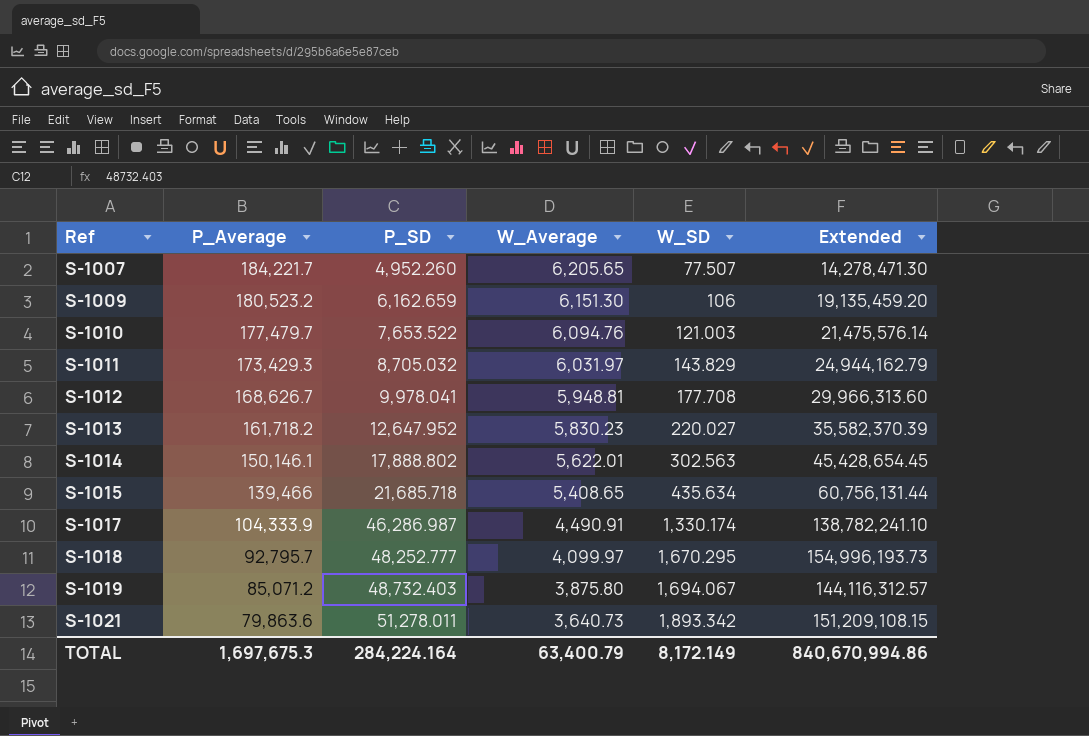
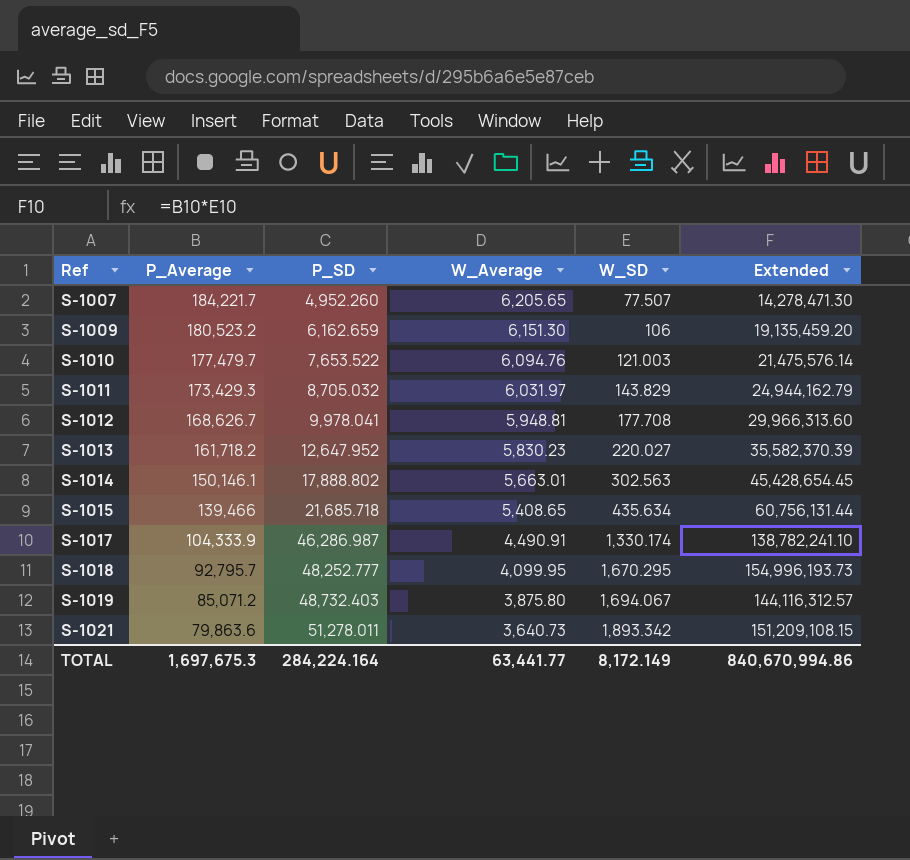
S-1014 | W_Average: 5,622.01 -> 5,663.01
S-1018 | W_Average: 4,099.97 -> 4,099.95
TOTAL | W_Average: 63,400.79 -> 63,441.77

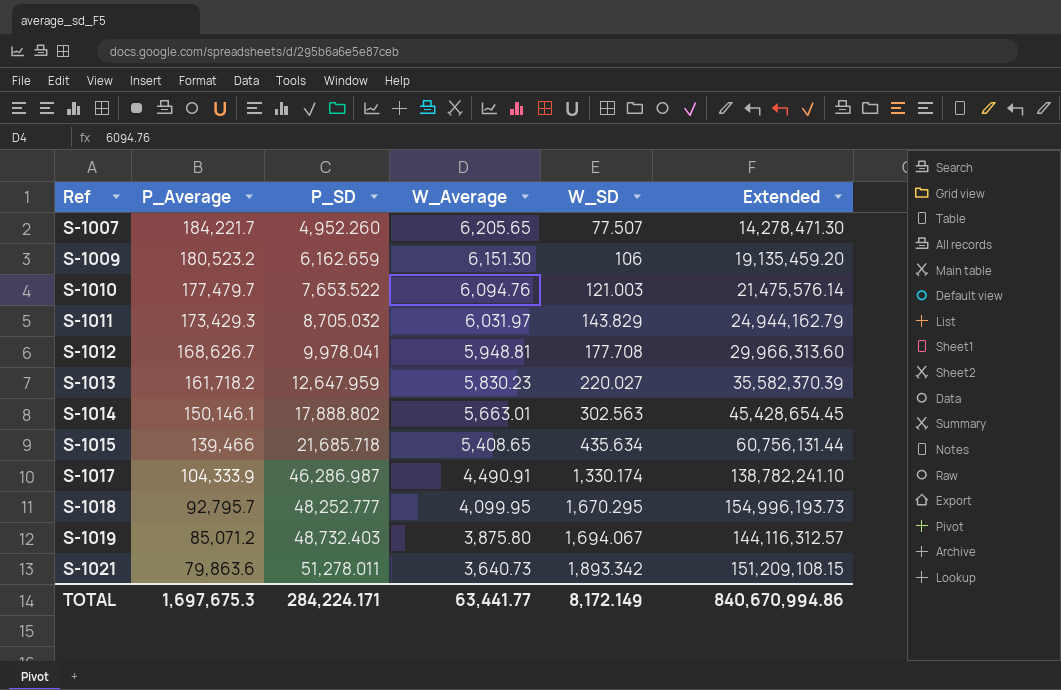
S-1013 | P_SD: 12,647.952 -> 12,647.959
TOTAL | P_SD: 284,224.164 -> 284,224.171

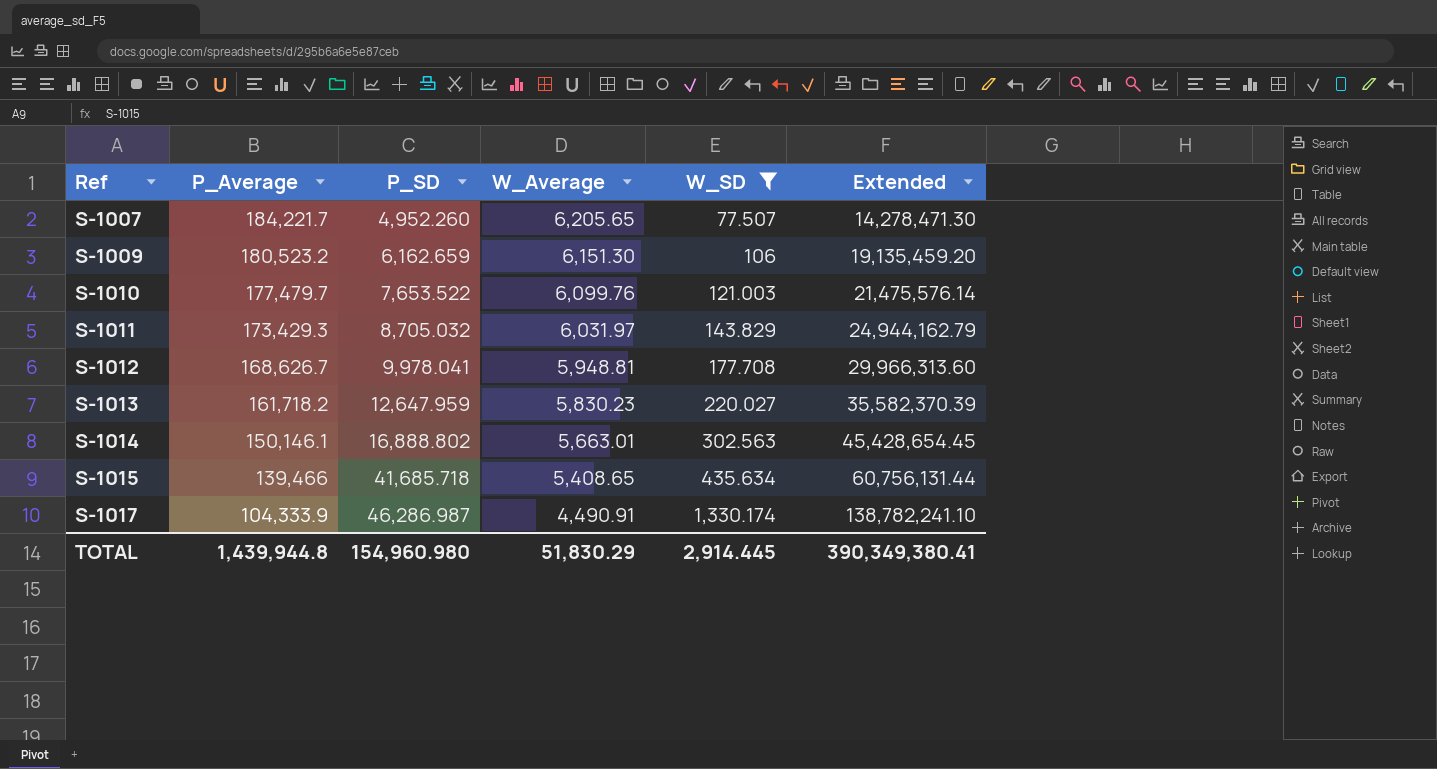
filter: none -> W_SD <= 1,330.174
S-1010 | W_Average: 6,094.76 -> 6,099.76
S-1014 | P_SD: 17,888.802 -> 16,888.802
S-1015 | P_SD: 21,685.718 -> 41,685.718
TOTAL | P_Average: 1,697,675.3 -> 1,439,944.8
TOTAL | P_SD: 284,224.171 -> 154,960.980
TOTAL | W_Average: 63,441.77 -> 51,830.29
TOTAL | W_SD: 8,172.149 -> 2,914.445
TOTAL | Extended: 840,670,994.86 -> 390,349,380.41

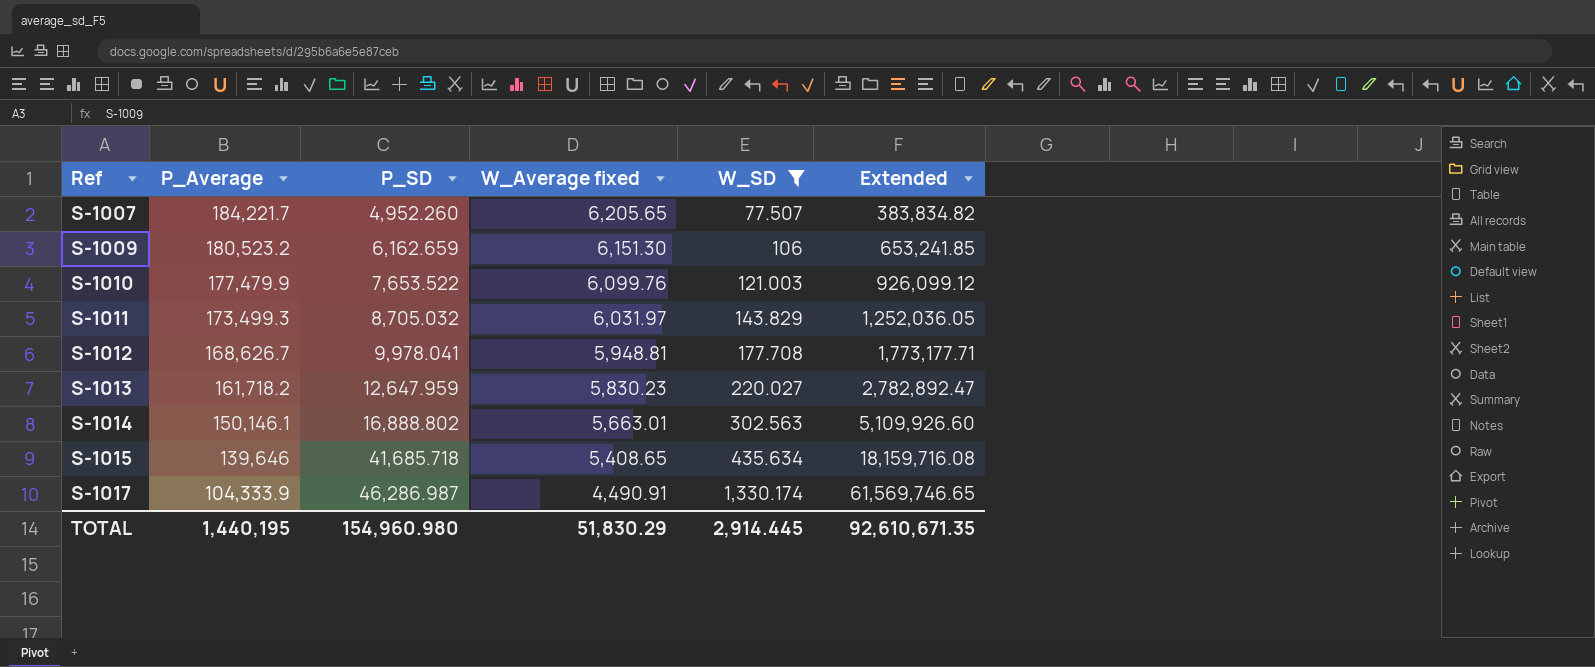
column name: W_Average -> W_Average fixed
column Extended | formula: [P_Average] * [W_SD] -> [P_SD] * [W_SD]
S-1010 | P_Average: 177,479.7 -> 177,479.9
S-1011 | P_Average: 173,429.3 -> 173,499.3
S-1015 | P_Average: 139,466 -> 139,646
TOTAL | P_Average: 1,439,944.8 -> 1,440,195
TOTAL | Extended: 390,349,380.41 -> 92,610,671.35

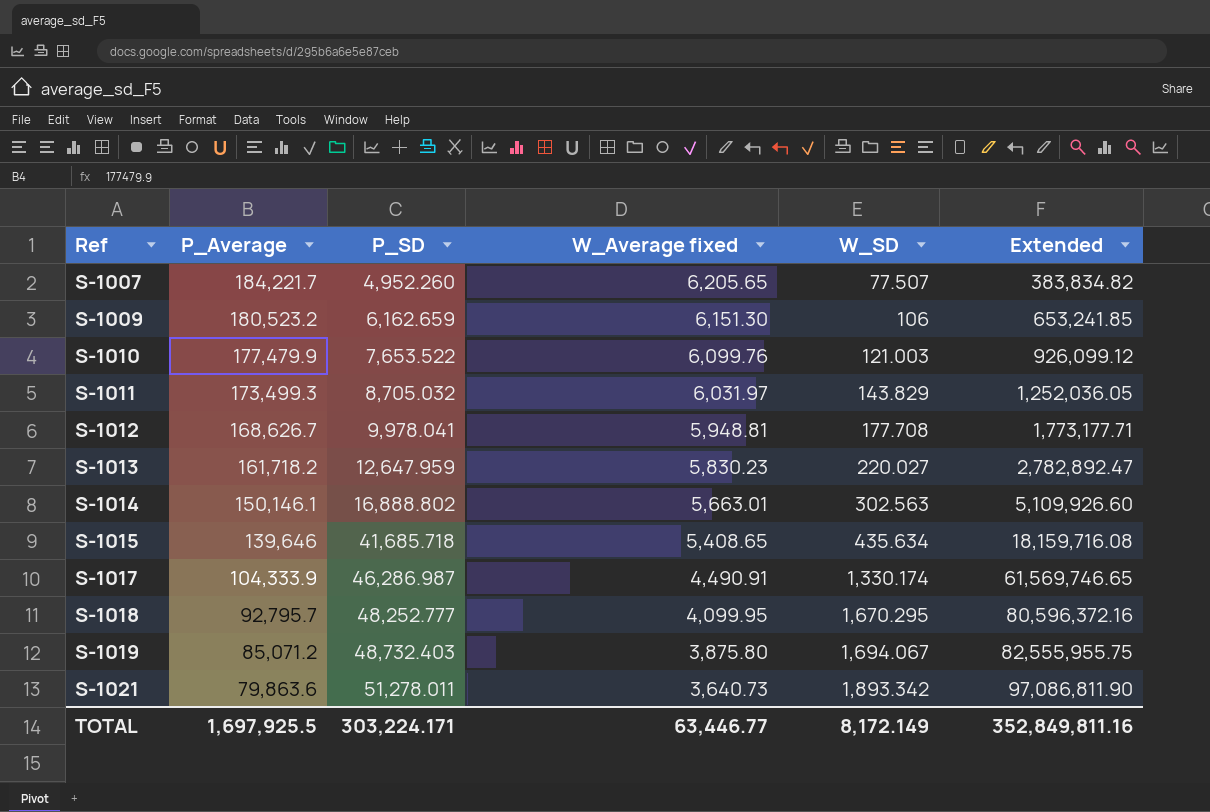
filter: W_SD <= 1,330.174 -> none
TOTAL | P_Average: 1,440,195 -> 1,697,925.5
TOTAL | P_SD: 154,960.980 -> 303,224.171
TOTAL | W_Average fixed: 51,830.29 -> 63,446.77
TOTAL | W_SD: 2,914.445 -> 8,172.149
TOTAL | Extended: 92,610,671.35 -> 352,849,811.16

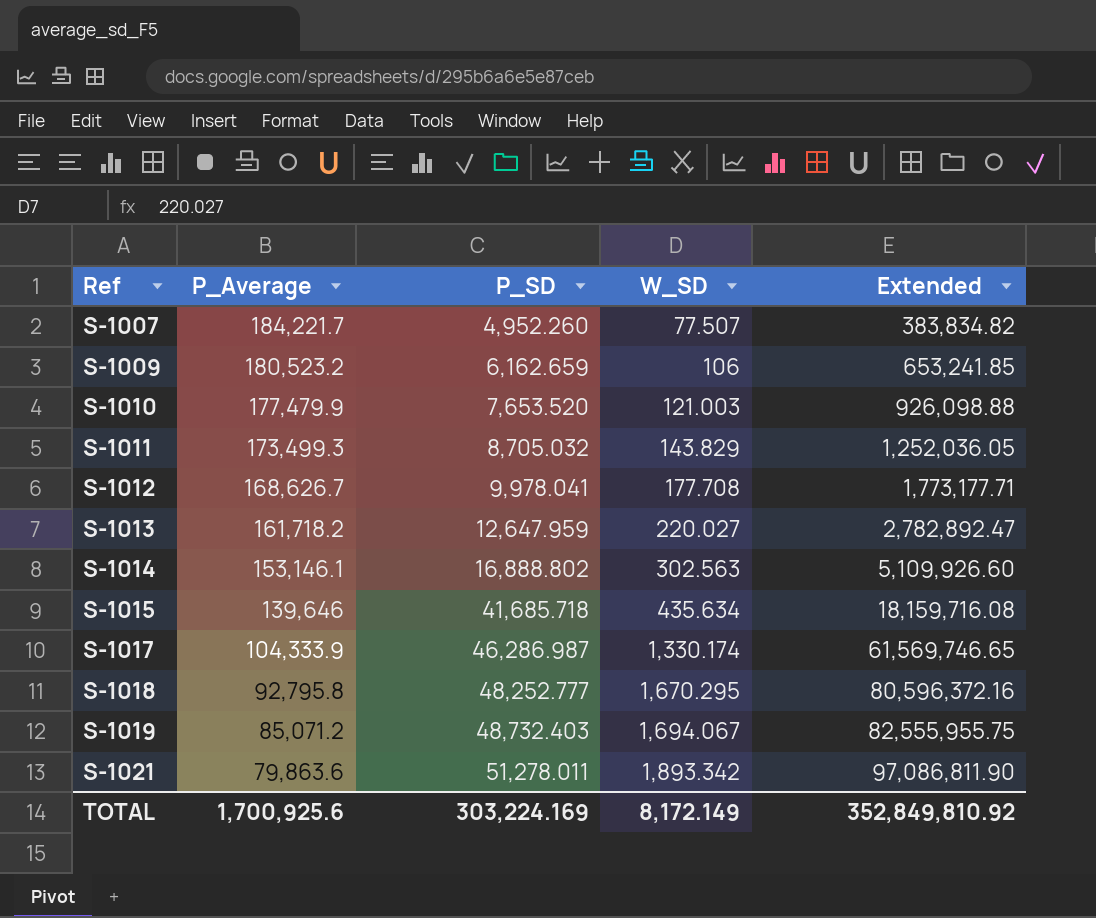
column W_Average fixed | position: 4 -> none
S-1010 | P_SD: 7,653.522 -> 7,653.520
S-1010 | Extended: 926,099.12 -> 926,098.88
S-1014 | P_Average: 150,146.1 -> 153,146.1
S-1018 | P_Average: 92,795.7 -> 92,795.8
TOTAL | P_Average: 1,697,925.5 -> 1,700,925.6
TOTAL | P_SD: 303,224.171 -> 303,224.169
TOTAL | Extended: 352,849,811.16 -> 352,849,810.92

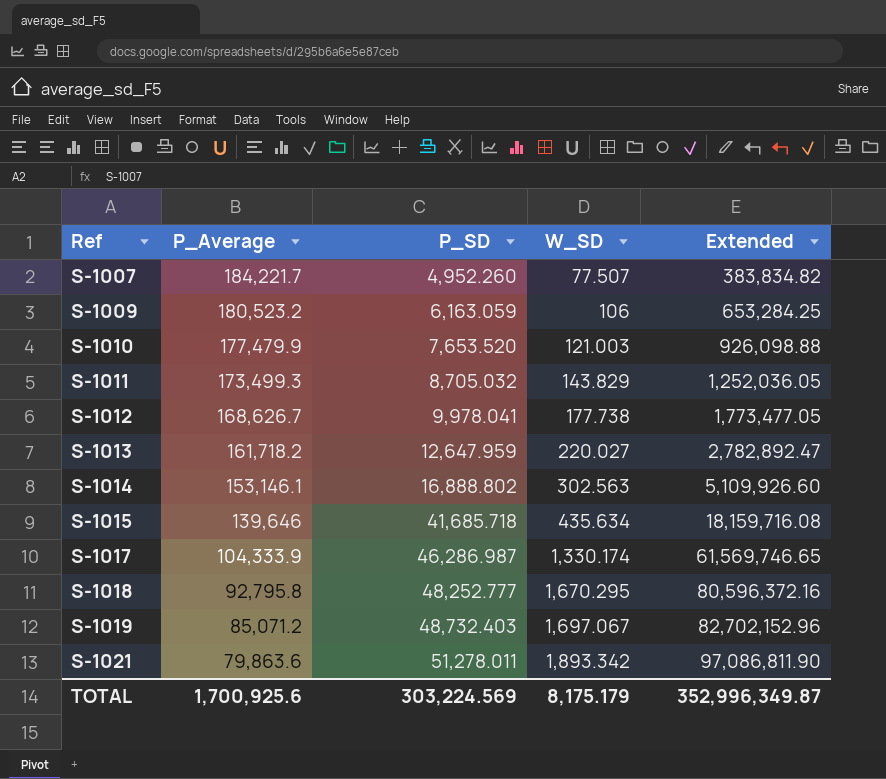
S-1009 | P_SD: 6,162.659 -> 6,163.059
S-1009 | Extended: 653,241.85 -> 653,284.25
S-1012 | W_SD: 177.708 -> 177.738
S-1012 | Extended: 1,773,177.71 -> 1,773,477.05
S-1019 | W_SD: 1,694.067 -> 1,697.067
S-1019 | Extended: 82,555,955.75 -> 82,702,152.96
TOTAL | P_SD: 303,224.169 -> 303,224.569
TOTAL | W_SD: 8,172.149 -> 8,175.179
TOTAL | Extended: 352,849,810.92 -> 352,996,349.87

